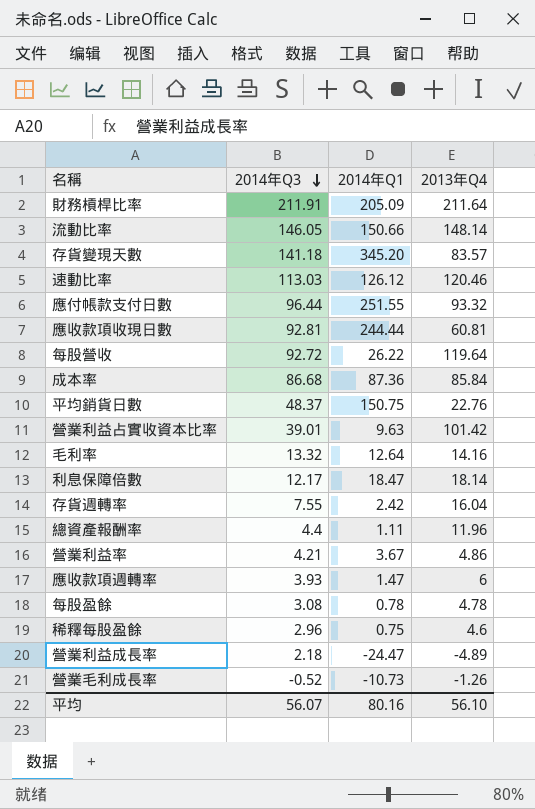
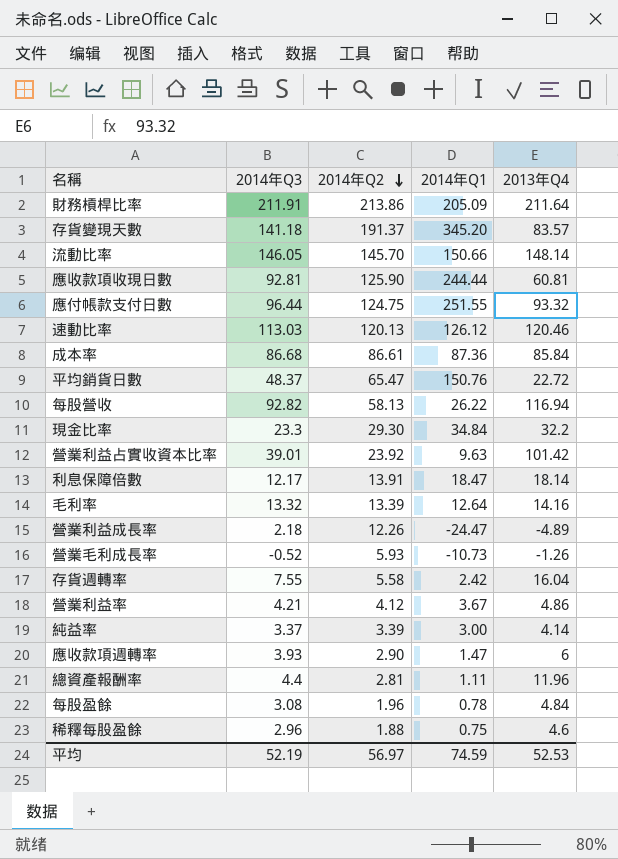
row order: 2014年Q3 descending -> 2014年Q2 descending
column 2014年Q2 | position: none -> 3
平均銷貨日數 | 2014年Q1: 150.75 -> 150.76
平均銷貨日數 | 2013年Q4: 22.76 -> 22.72
每股營收 | 2014年Q3: 92.72 -> 92.82
每股營收 | 2013年Q4: 119.64 -> 116.94
row 現金比率: none -> 23.3 | 29.30 | 34.84 | 32.2
row 純益率: none -> 3.37 | 3.39 | 3.00 | 4.14
每股盈餘 | 2013年Q4: 4.78 -> 4.84
平均 | 2014年Q3: 56.07 -> 52.19
平均 | 2014年Q1: 80.16 -> 74.59
平均 | 2013年Q4: 56.10 -> 52.53

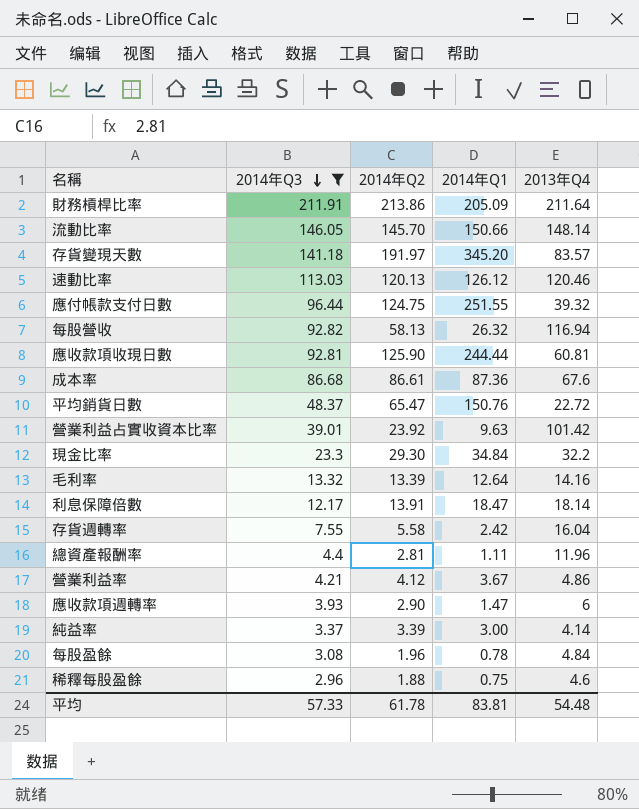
filter: none -> 2014年Q3 >= 2.96
row order: 2014年Q2 descending -> 2014年Q3 descending
存貨變現天數 | 2014年Q2: 191.37 -> 191.97
應付帳款支付日數 | 2013年Q4: 93.32 -> 39.32
每股營收 | 2014年Q1: 26.22 -> 26.32
成本率 | 2013年Q4: 85.84 -> 67.6
平均 | 2014年Q3: 52.19 -> 57.33
平均 | 2014年Q2: 56.97 -> 61.78
平均 | 2014年Q1: 74.59 -> 83.81
平均 | 2013年Q4: 52.53 -> 54.48

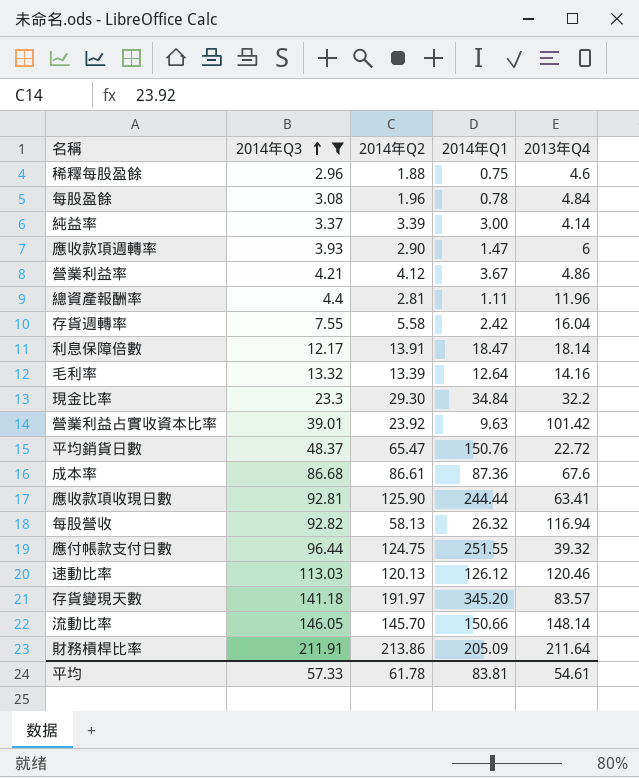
row order: 2014年Q3 descending -> 2014年Q3 ascending
應收款項收現日數 | 2013年Q4: 60.81 -> 63.41
平均 | 2013年Q4: 54.48 -> 54.61

